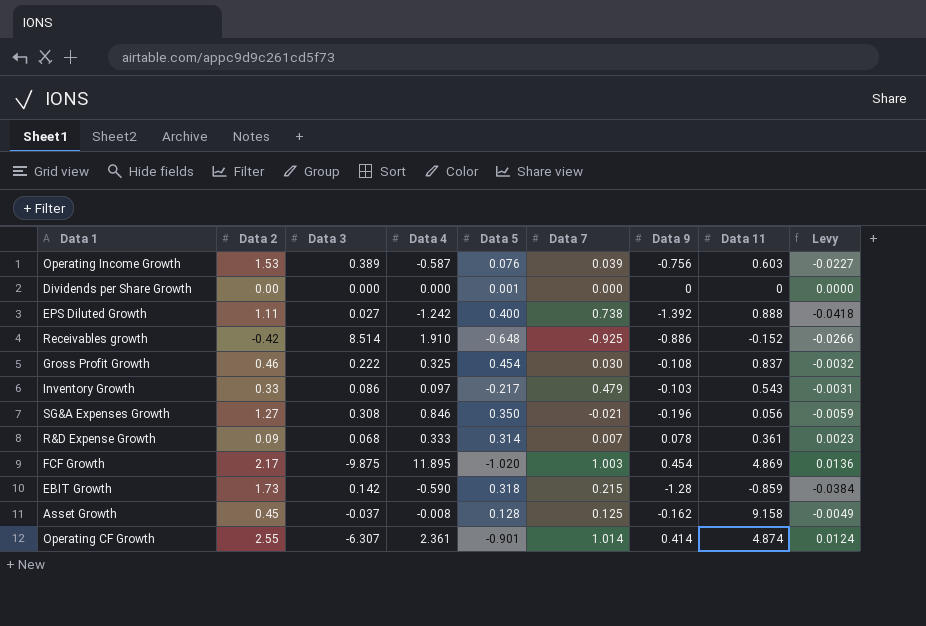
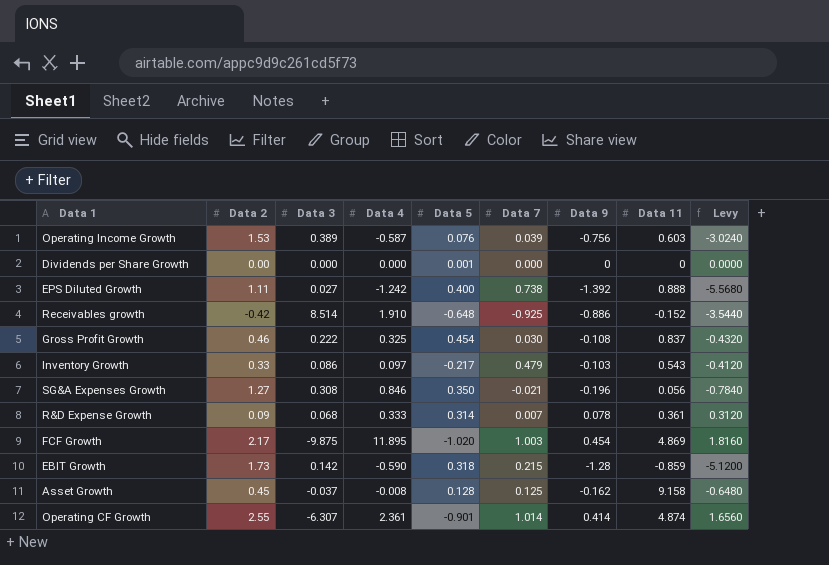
column Levy | formula: [Data 9] * 0.03 -> [Data 9] * 4

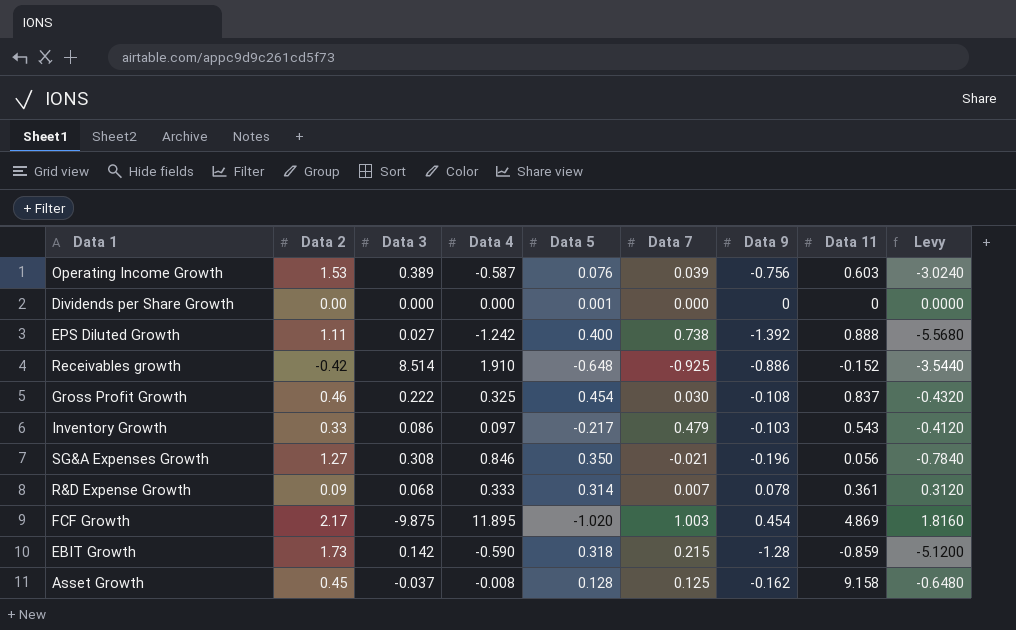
row Operating CF Growth: 2.55 | -6.307 | 2.361 | -0.901 | 1.014 | 0.414 | 4.874 | 1.6560 -> none

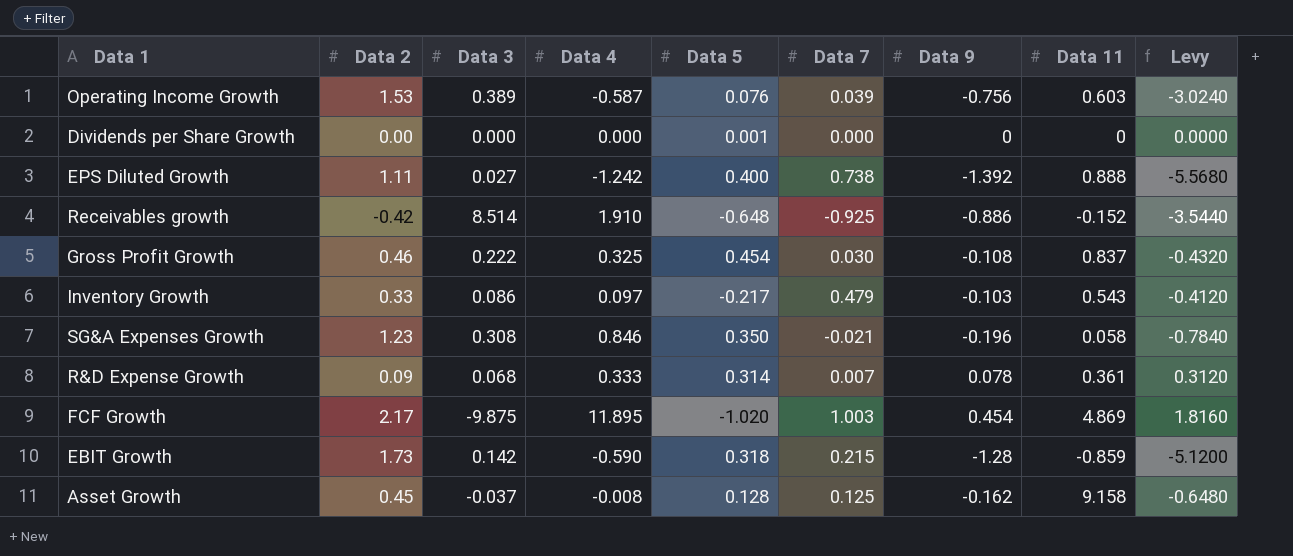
SG&A Expenses Growth | Data 2: 1.27 -> 1.23
SG&A Expenses Growth | Data 11: 0.056 -> 0.058

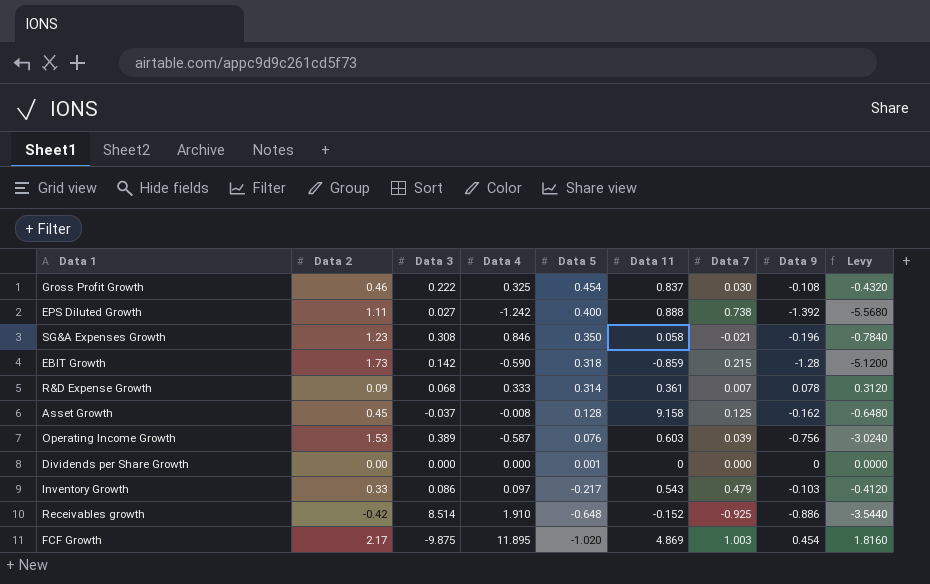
row order: none -> Data 5 descending
column Data 11 | position: 8 -> 6

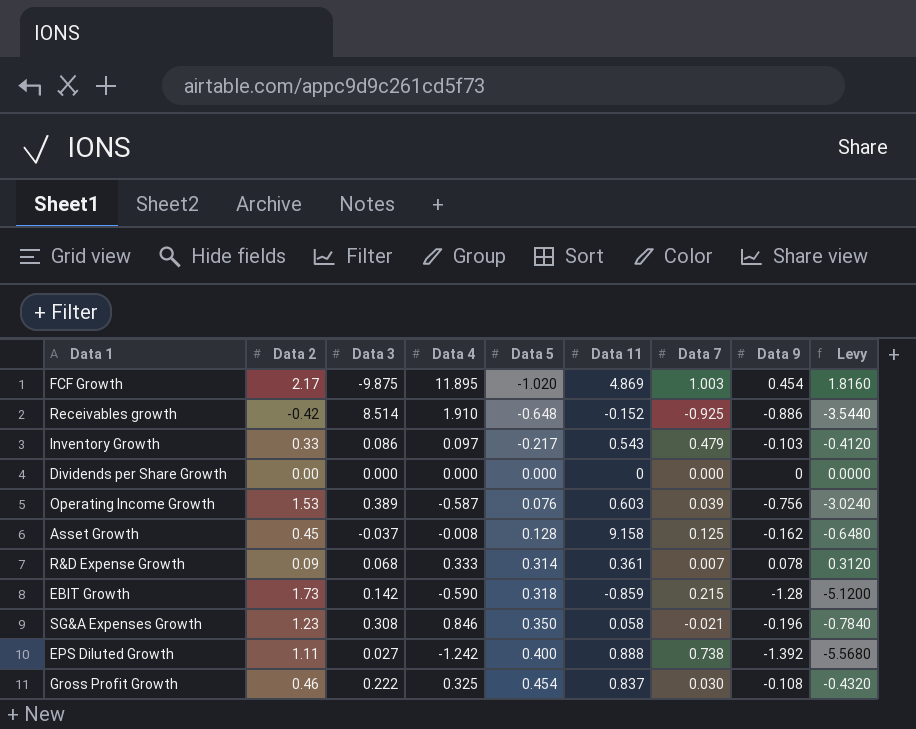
row order: Data 5 descending -> Data 5 ascending
Dividends per Share Growth | Data 5: 0.001 -> 0.000

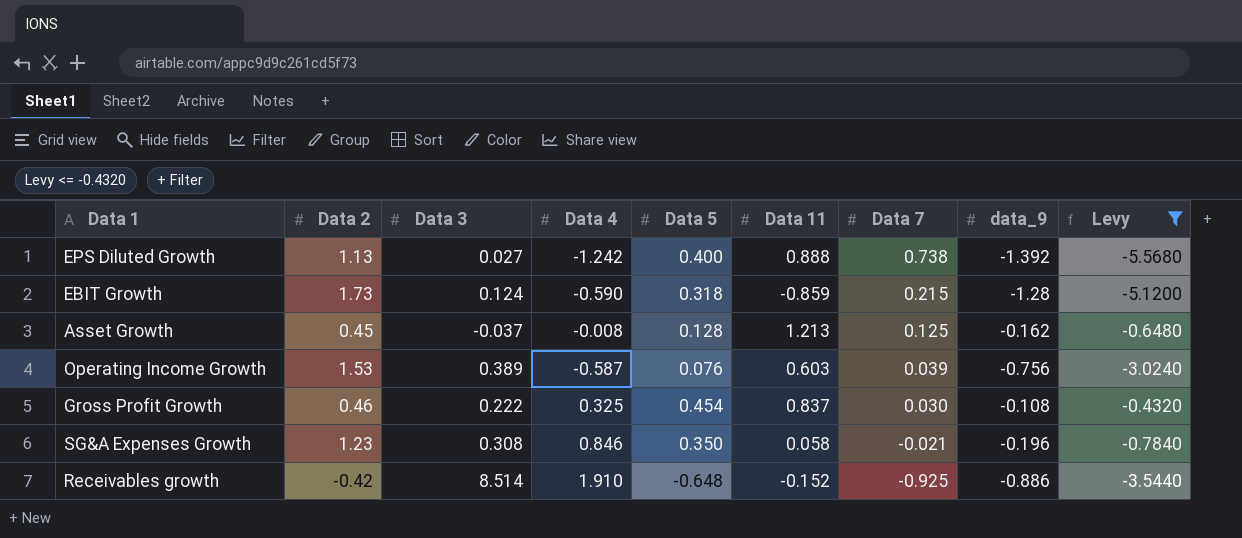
filter: none -> Levy <= -0.4320
row order: Data 5 ascending -> Data 7 descending
column name: Data 9 -> data_9
EPS Diluted Growth | Data 2: 1.11 -> 1.13
EBIT Growth | Data 3: 0.142 -> 0.124
Asset Growth | Data 11: 9.158 -> 1.213

